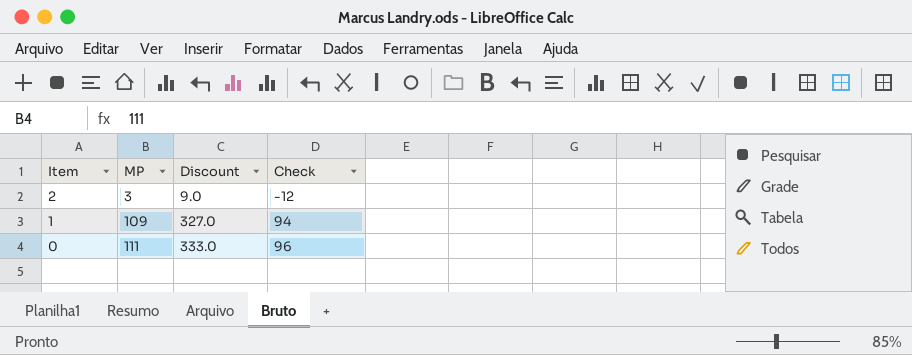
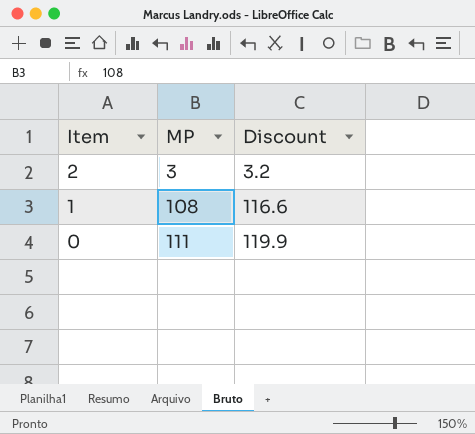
column Check | formula: [MP] - 15 -> none
column Discount | formula: [MP] * 3 -> [MP] * 1.08
1 | MP: 109 -> 108

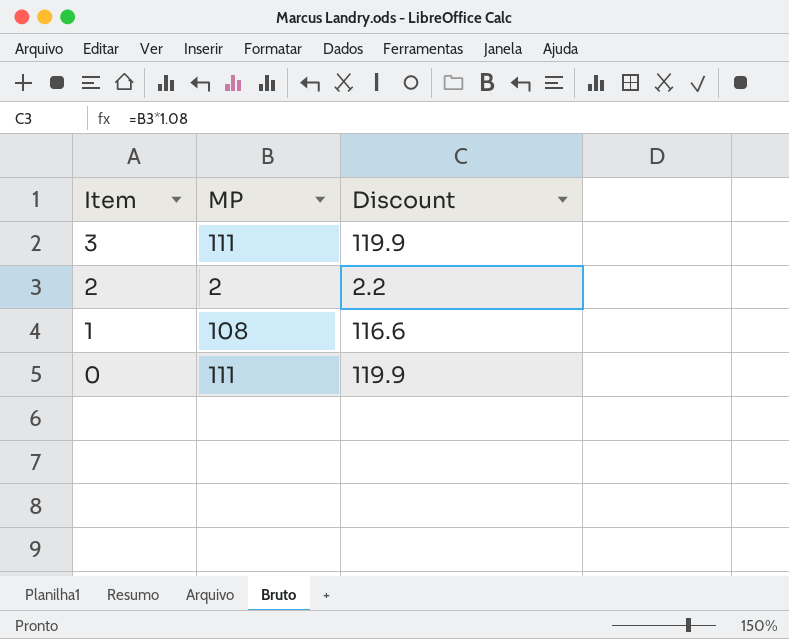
row 3: none -> 111 | 119.9
2 | MP: 3 -> 2
2 | Discount: 3.2 -> 2.2

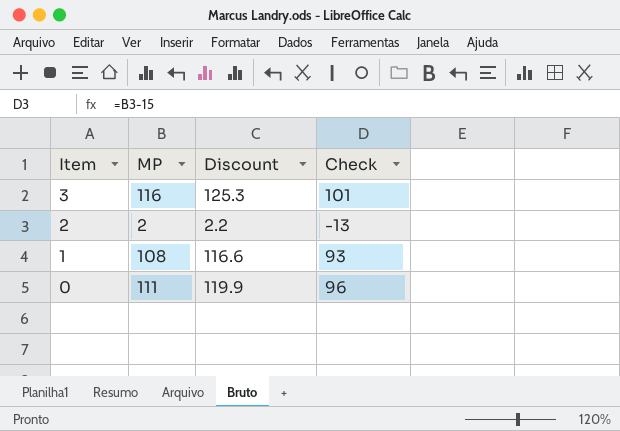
column Check | formula: none -> [MP] - 15
3 | MP: 111 -> 116
3 | Discount: 119.9 -> 125.3

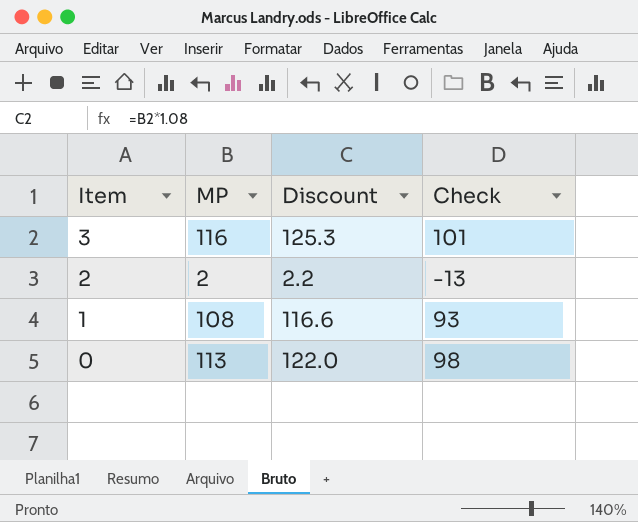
0 | MP: 111 -> 113
0 | Discount: 119.9 -> 122.0
0 | Check: 96 -> 98

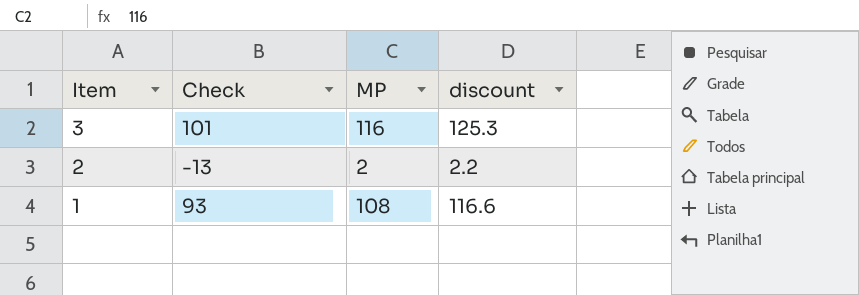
column Check | position: 4 -> 2
column name: Discount -> discount
row 0: 113 | 122.0 | 98 -> none

